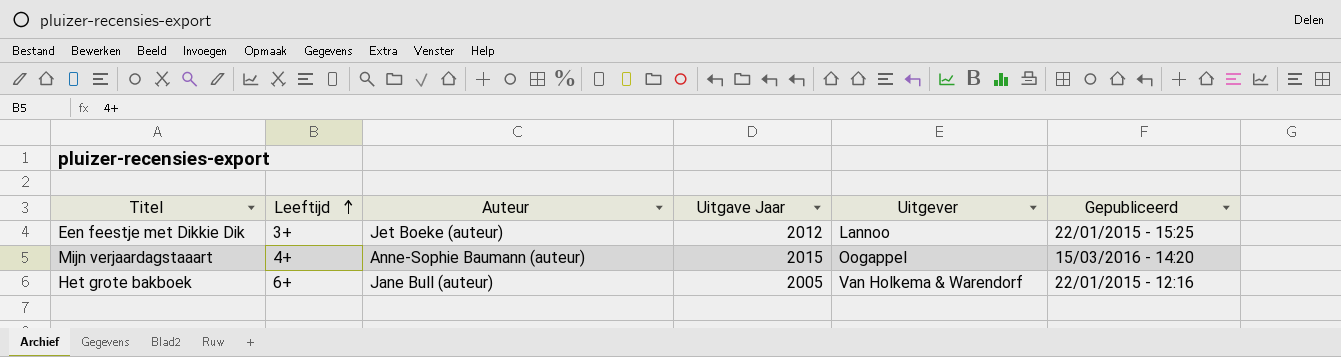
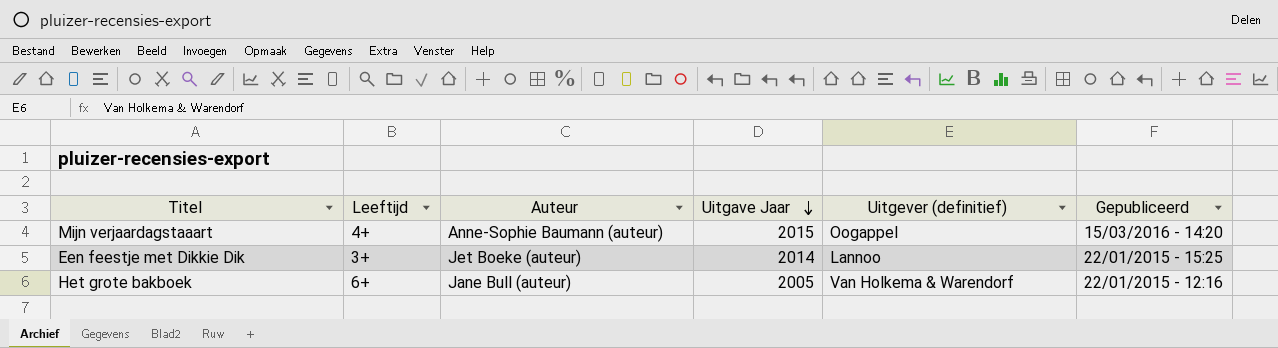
row order: Leeftijd ascending -> Uitgave Jaar descending
column name: Uitgever -> Uitgever (definitief)
Een feestje met Dikkie Dik | Uitgave Jaar: 2012 -> 2014

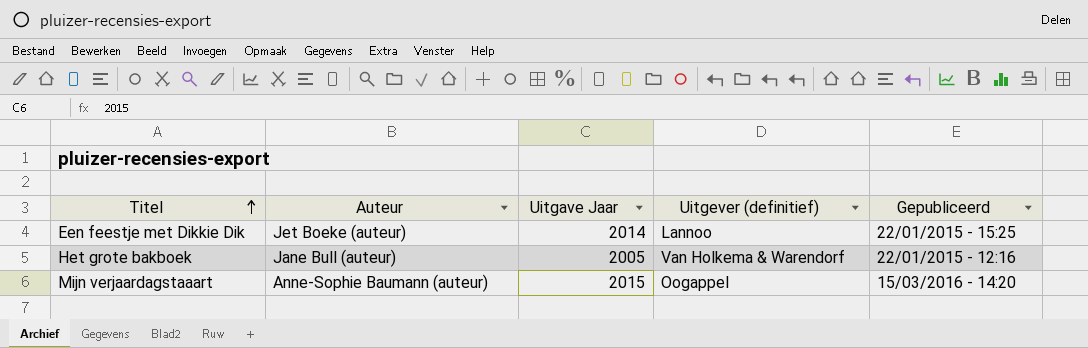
row order: Uitgave Jaar descending -> Titel ascending
column Leeftijd | position: 2 -> none

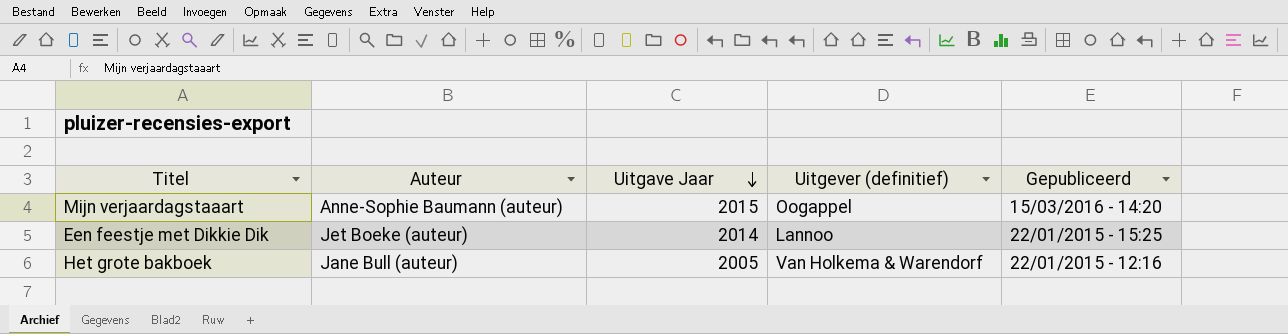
row order: Titel ascending -> Uitgave Jaar descending

